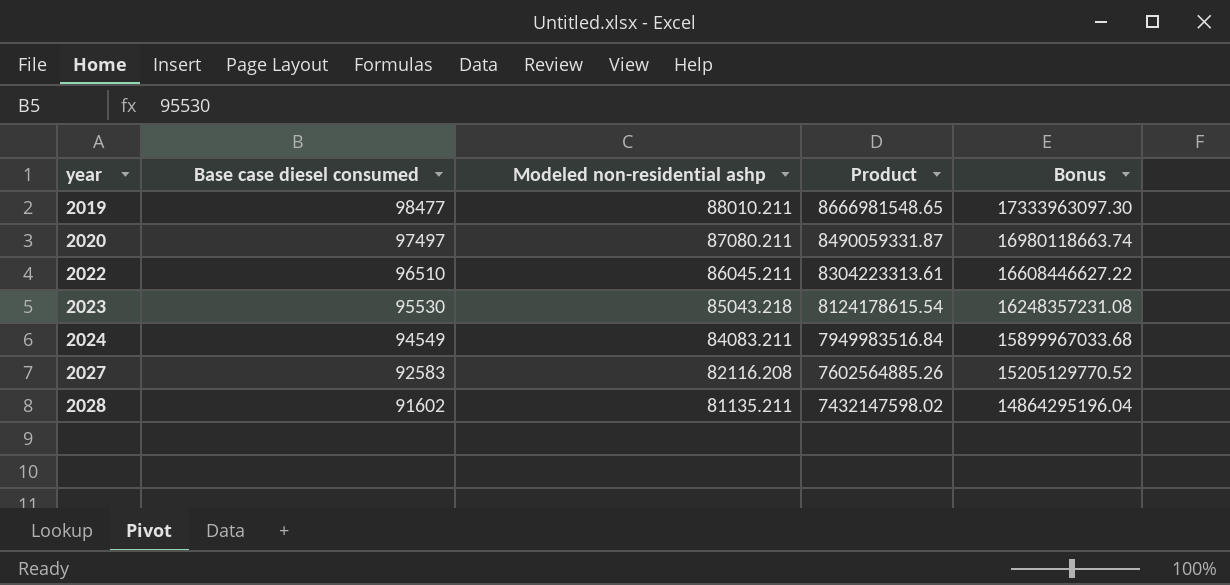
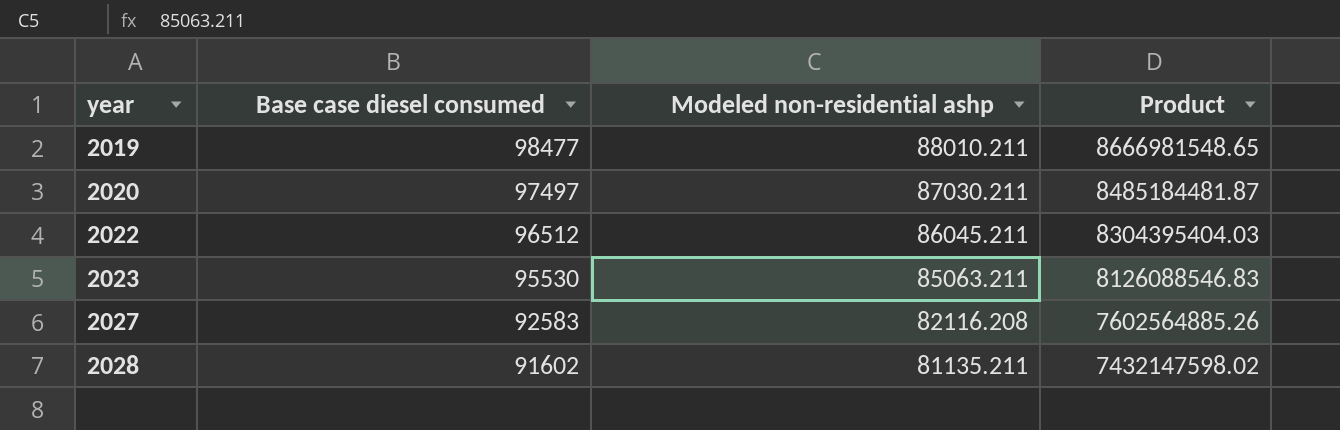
column Bonus | formula: [Product] * 2 -> none
row 2024: 94549 | 84083.211 | 7949983516.84 | 15899967033.68 -> none
2020 | Modeled non-residential ashp: 87080.211 -> 87030.211
2020 | Product: 8490059331.87 -> 8485184481.87
2022 | Base case diesel consumed: 96510 -> 96512
2022 | Product: 8304223313.61 -> 8304395404.03
2023 | Modeled non-residential ashp: 85043.218 -> 85063.211
2023 | Product: 8124178615.54 -> 8126088546.83

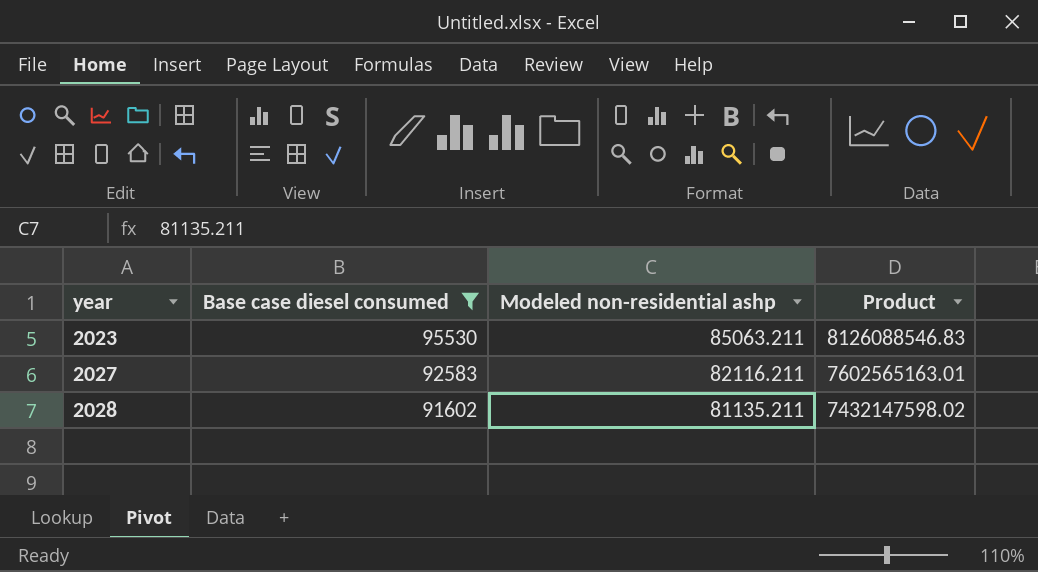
filter: none -> Base case diesel consumed <= 95530
2027 | Modeled non-residential ashp: 82116.208 -> 82116.211
2027 | Product: 7602564885.26 -> 7602565163.01

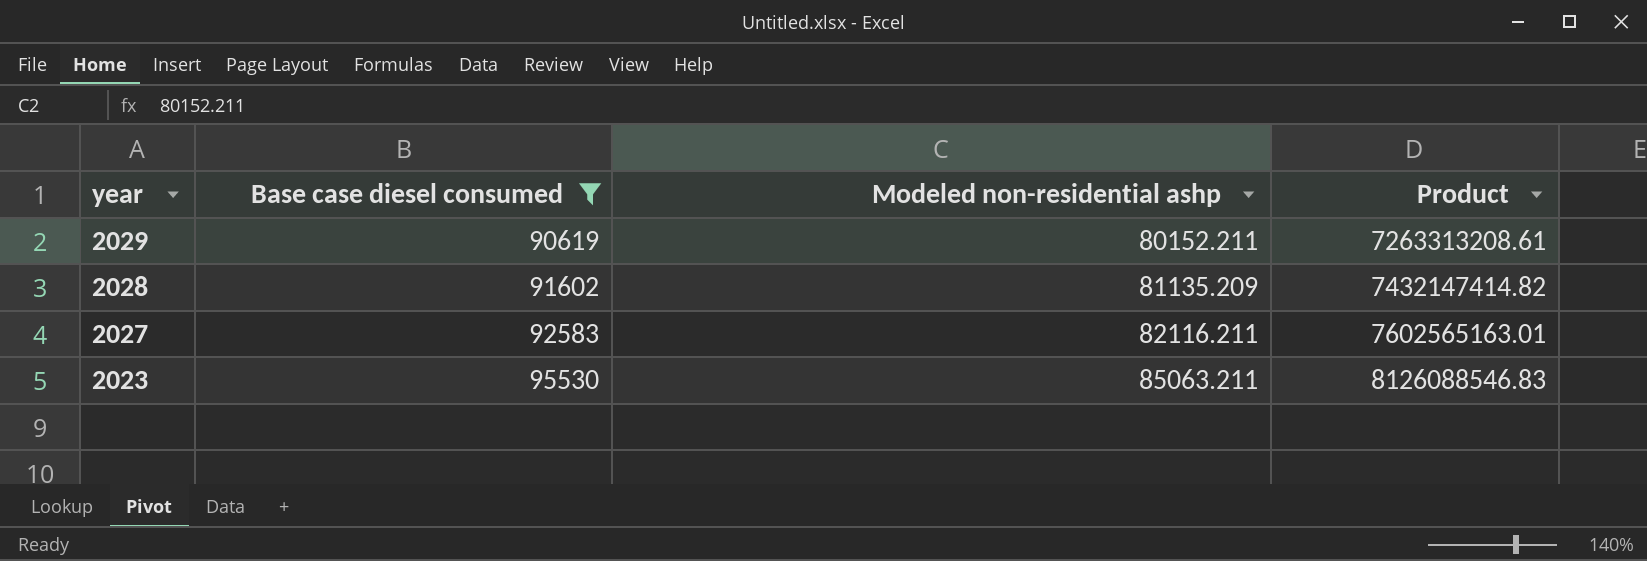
row order: year ascending -> year descending
row 2029: none -> 90619 | 80152.211 | 7263313208.61
2028 | Modeled non-residential ashp: 81135.211 -> 81135.209
2028 | Product: 7432147598.02 -> 7432147414.82

